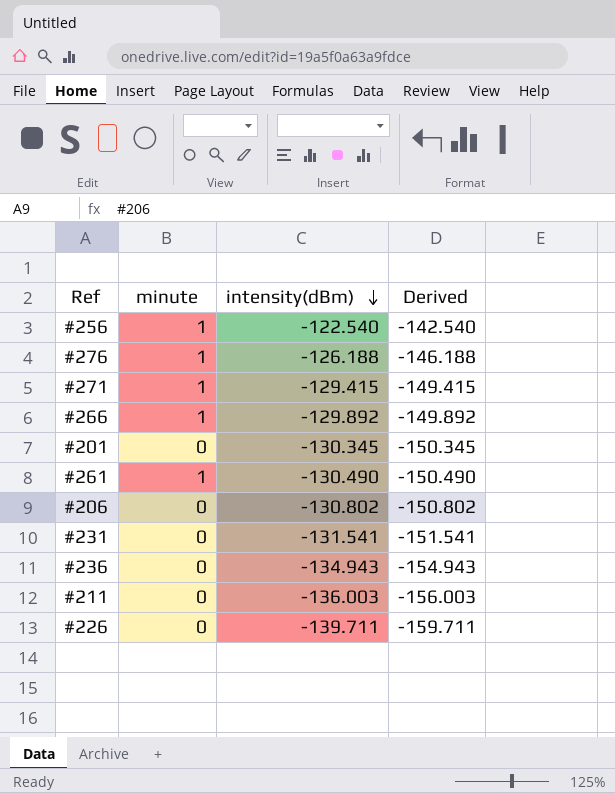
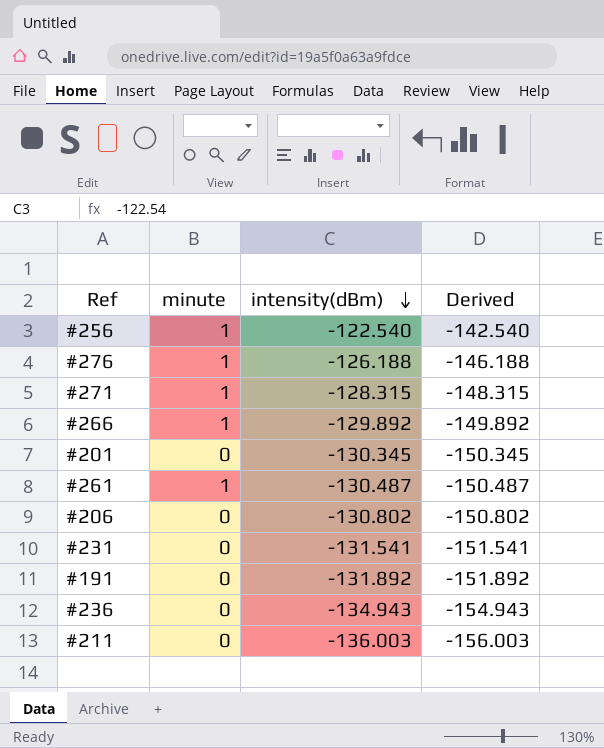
row #226: 0 | -139.711 | -159.711 -> none
#271 | intensity(dBm): -129.415 -> -128.315
#271 | Derived: -149.415 -> -148.315
#261 | intensity(dBm): -130.490 -> -130.487
#261 | Derived: -150.490 -> -150.487
row #191: none -> 0 | -131.892 | -151.892

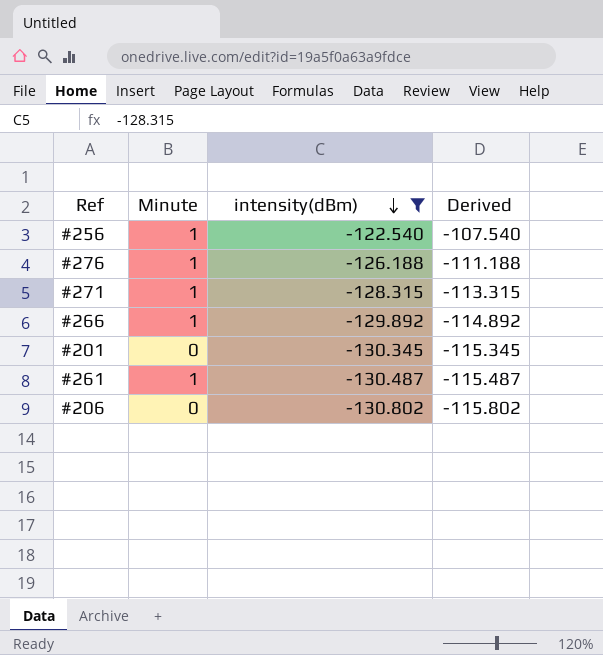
filter: none -> intensity(dBm) >= -130.802
column name: minute -> Minute
column Derived | formula: [intensity(dBm)] - 20 -> [intensity(dBm)] + 15

